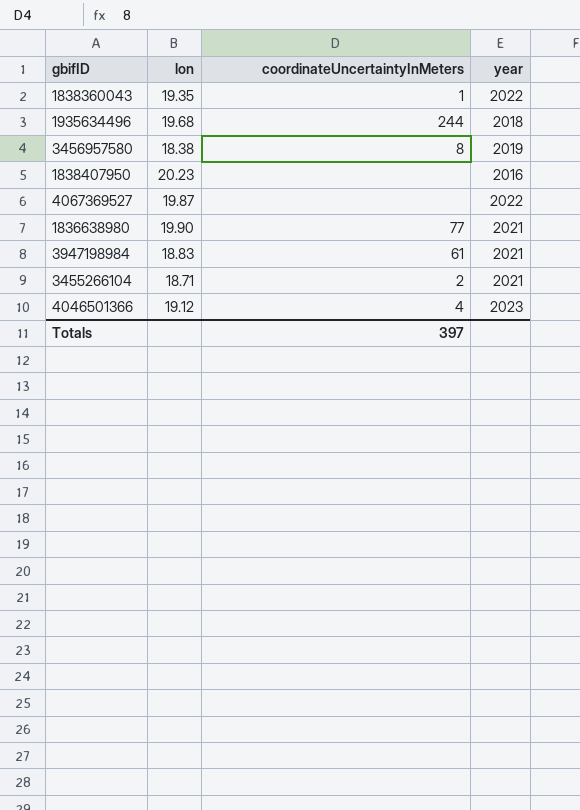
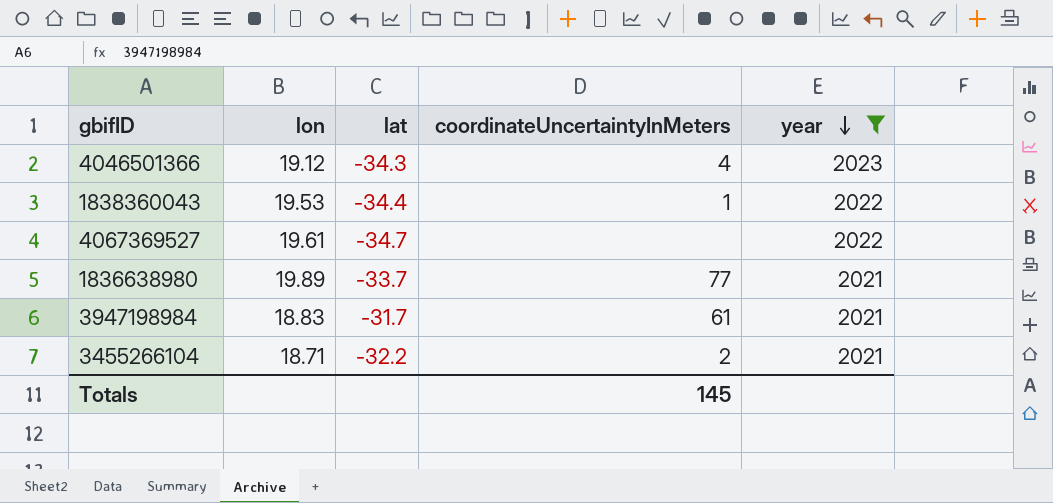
filter: none -> year >= 2021
row order: none -> year descending
column lat | position: none -> 3
1838360043 | lon: 19.35 -> 19.53
4067369527 | lon: 19.87 -> 19.61
1836638980 | lon: 19.90 -> 19.89
Totals | coordinateUncertaintyInMeters: 397 -> 145

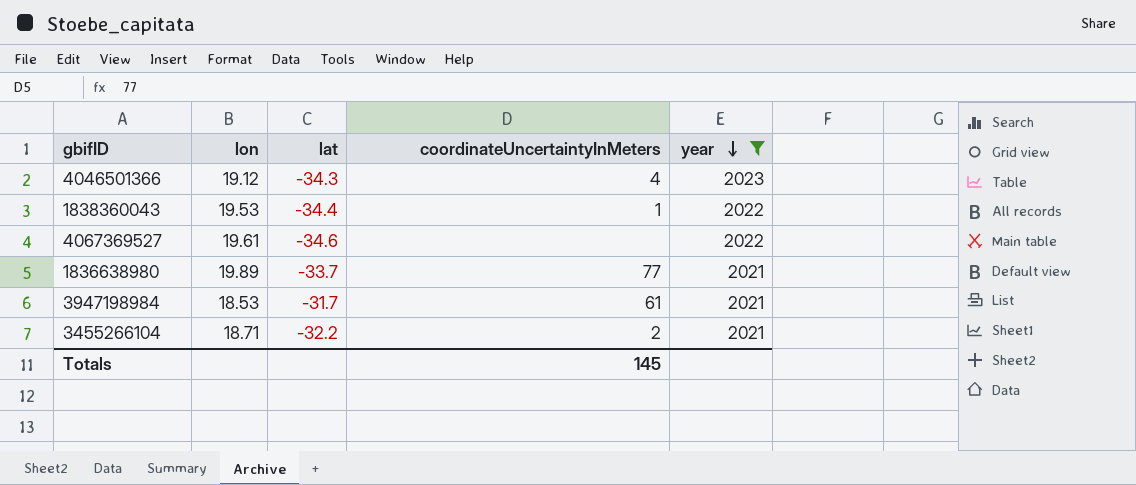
4067369527 | lat: -34.7 -> -34.6
3947198984 | lon: 18.83 -> 18.53

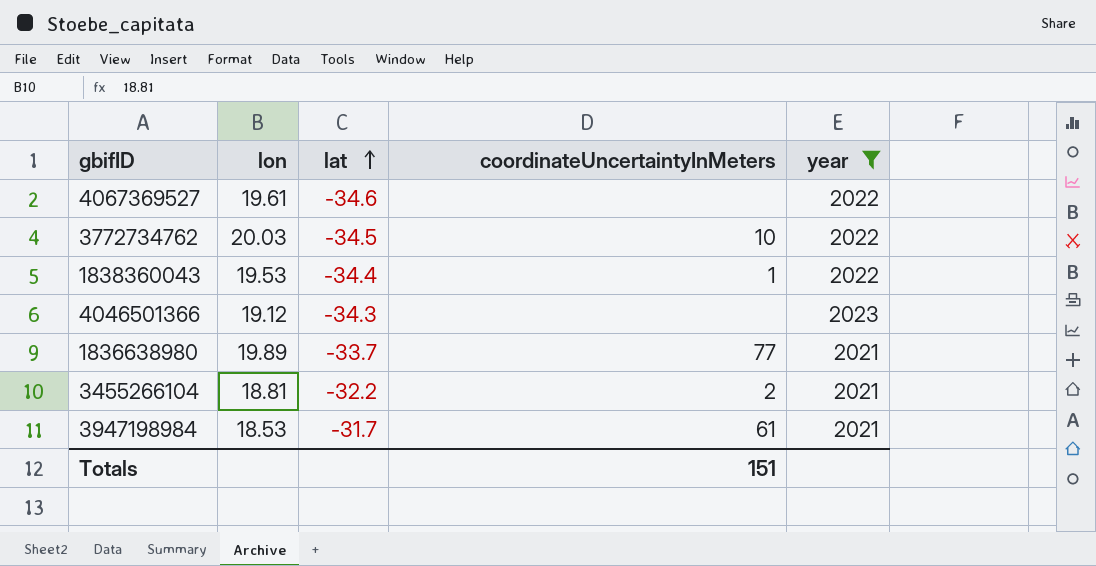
row order: year descending -> lat ascending
row 3772734762: none -> 20.03 | -34.5 | 10 | 2022
4046501366 | coordinateUncertaintyInMeters: 4 -> none
3455266104 | lon: 18.71 -> 18.81
Totals | coordinateUncertaintyInMeters: 145 -> 151

